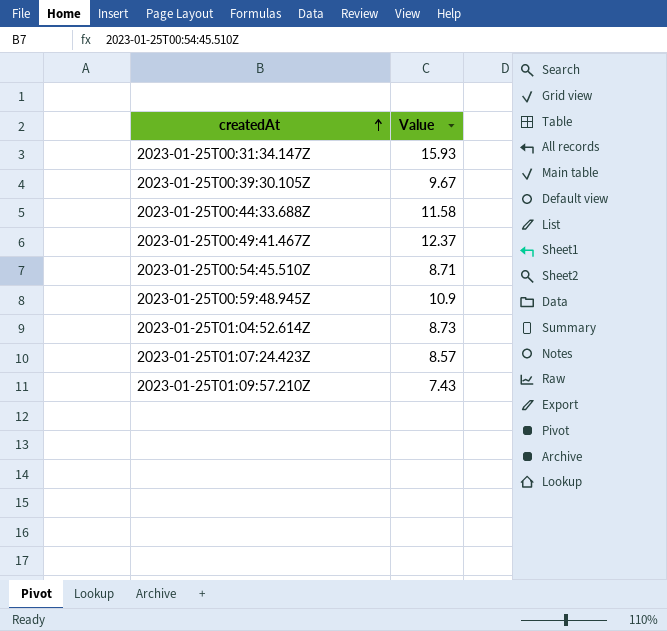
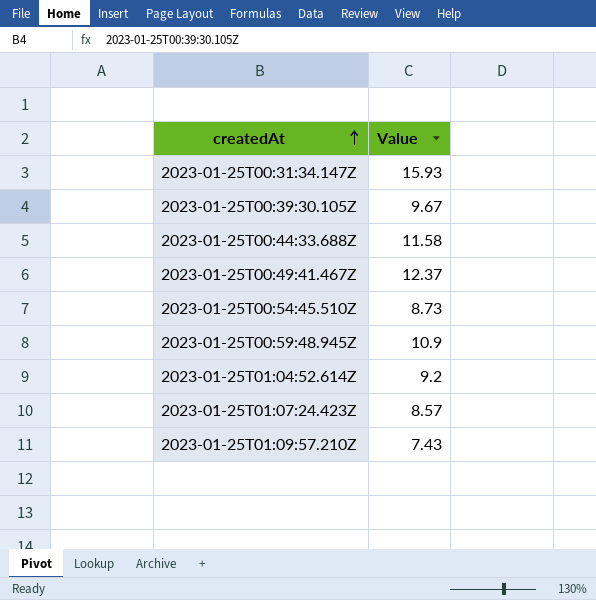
2023-01-25T00:54:45.510Z | Value: 8.71 -> 8.73
2023-01-25T01:04:52.614Z | Value: 8.73 -> 9.2

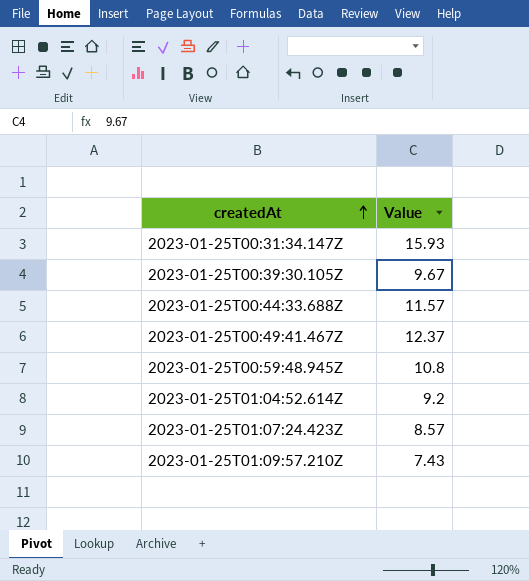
row 2023-01-25T00:54:45.510Z: 8.73 -> none
2023-01-25T00:44:33.688Z | Value: 11.58 -> 11.57
2023-01-25T00:59:48.945Z | Value: 10.9 -> 10.8

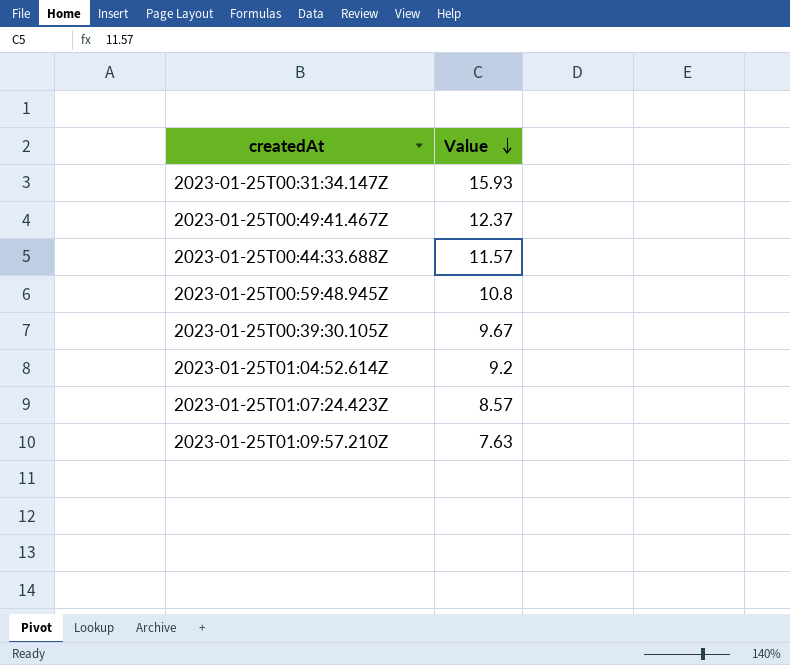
row order: createdAt ascending -> Value descending
2023-01-25T01:09:57.210Z | Value: 7.43 -> 7.63

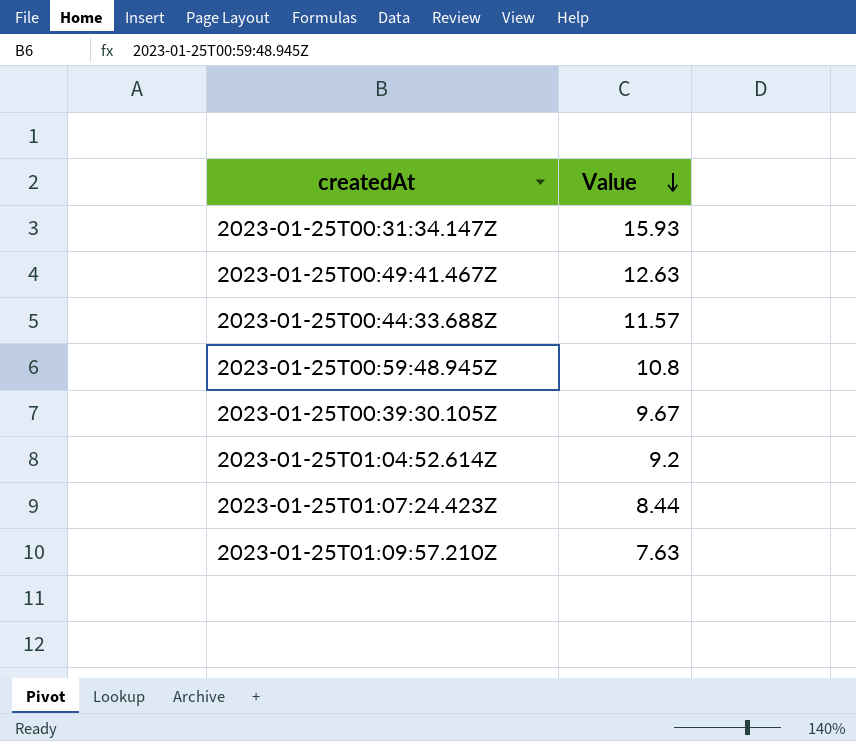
2023-01-25T00:49:41.467Z | Value: 12.37 -> 12.63
2023-01-25T01:07:24.423Z | Value: 8.57 -> 8.44

